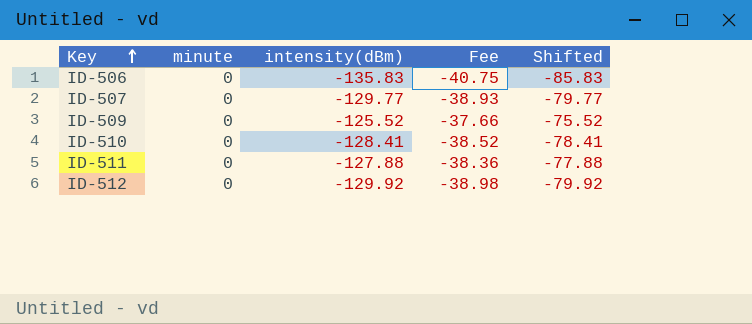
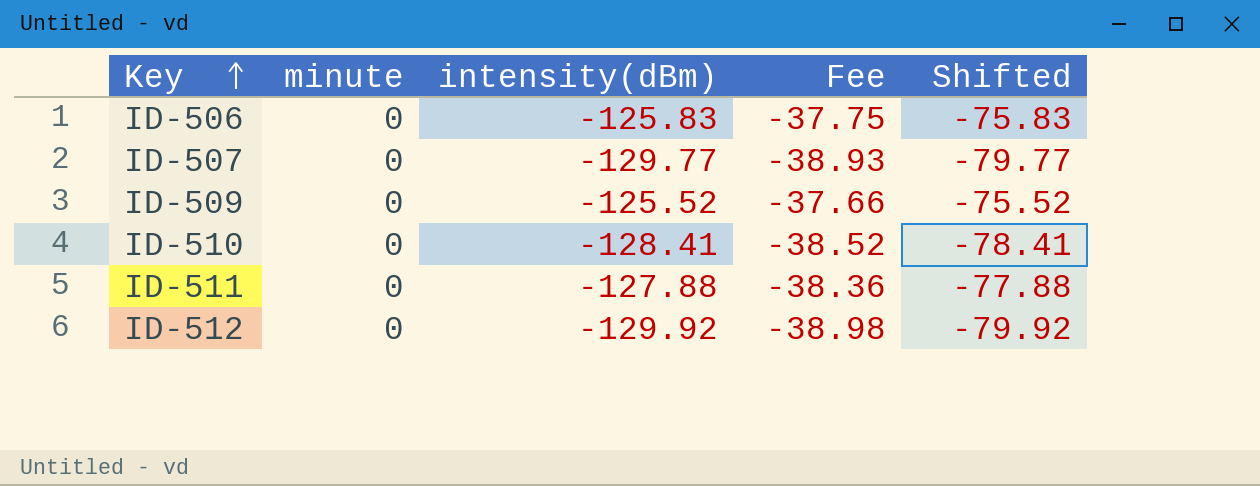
ID-506 | intensity(dBm): -135.83 -> -125.83
ID-506 | Fee: -40.75 -> -37.75
ID-506 | Shifted: -85.83 -> -75.83

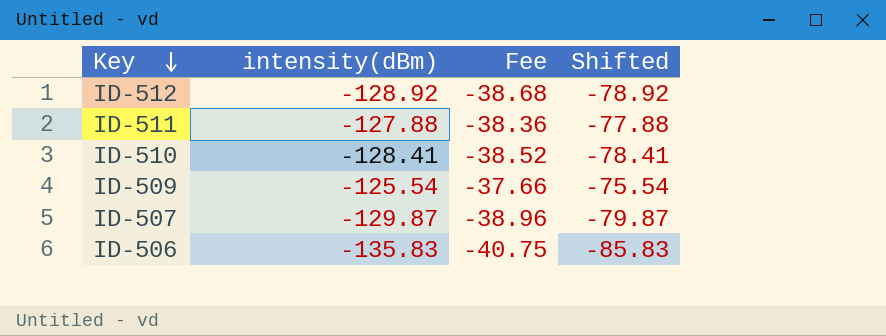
row order: Key ascending -> Key descending
column minute | position: 2 -> none
ID-512 | intensity(dBm): -129.92 -> -128.92
ID-512 | Fee: -38.98 -> -38.68
ID-512 | Shifted: -79.92 -> -78.92
ID-509 | intensity(dBm): -125.52 -> -125.54
ID-509 | Shifted: -75.52 -> -75.54
ID-507 | intensity(dBm): -129.77 -> -129.87
ID-507 | Fee: -38.93 -> -38.96
ID-507 | Shifted: -79.77 -> -79.87
ID-506 | intensity(dBm): -125.83 -> -135.83
ID-506 | Fee: -37.75 -> -40.75
ID-506 | Shifted: -75.83 -> -85.83

